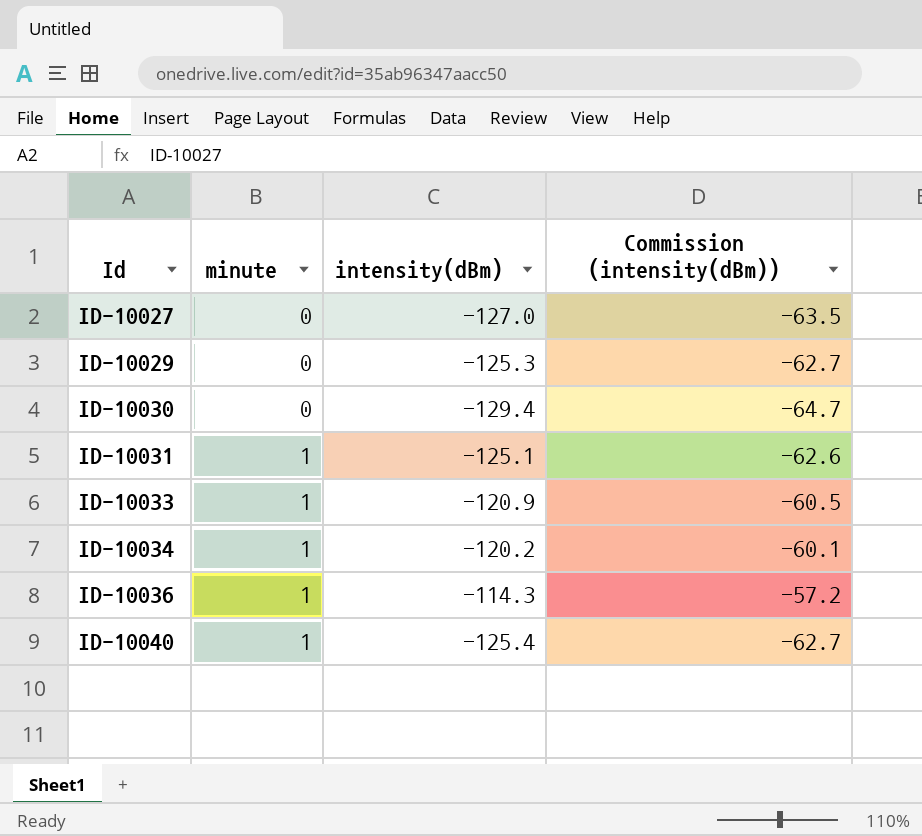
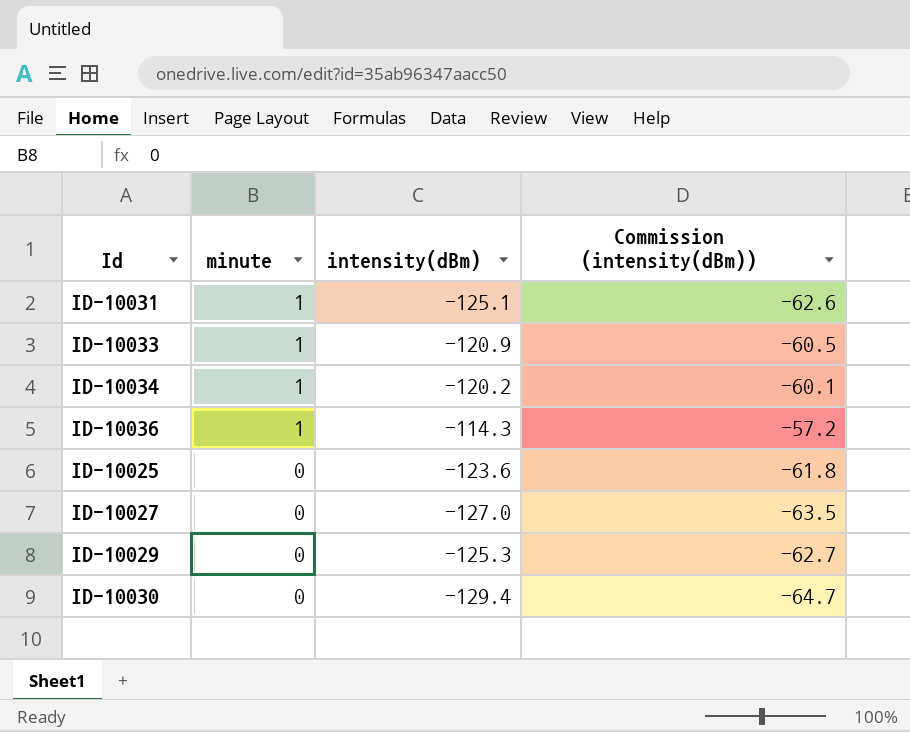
row order: Id ascending -> minute descending
row ID-10040: 1 | -125.4 | -62.7 -> none
row ID-10025: none -> 0 | -123.6 | -61.8

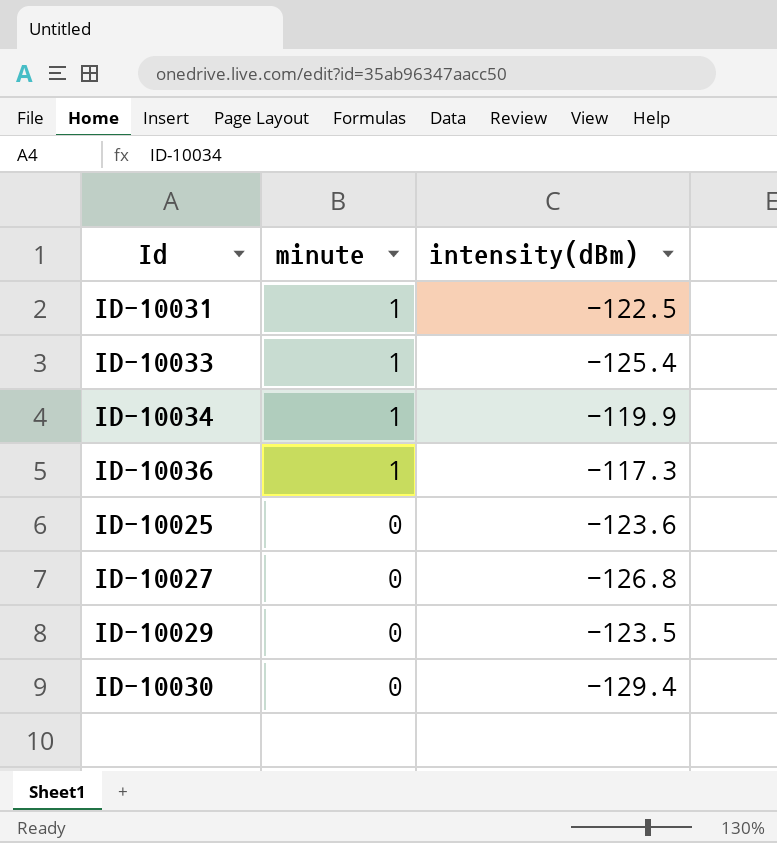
column Commission (intensity(dBm)) | formula: [intensity(dBm)] * 0.5 -> none
ID-10031 | intensity(dBm): -125.1 -> -122.5
ID-10033 | intensity(dBm): -120.9 -> -125.4
ID-10034 | intensity(dBm): -120.2 -> -119.9
ID-10036 | intensity(dBm): -114.3 -> -117.3
ID-10027 | intensity(dBm): -127.0 -> -126.8
ID-10029 | intensity(dBm): -125.3 -> -123.5

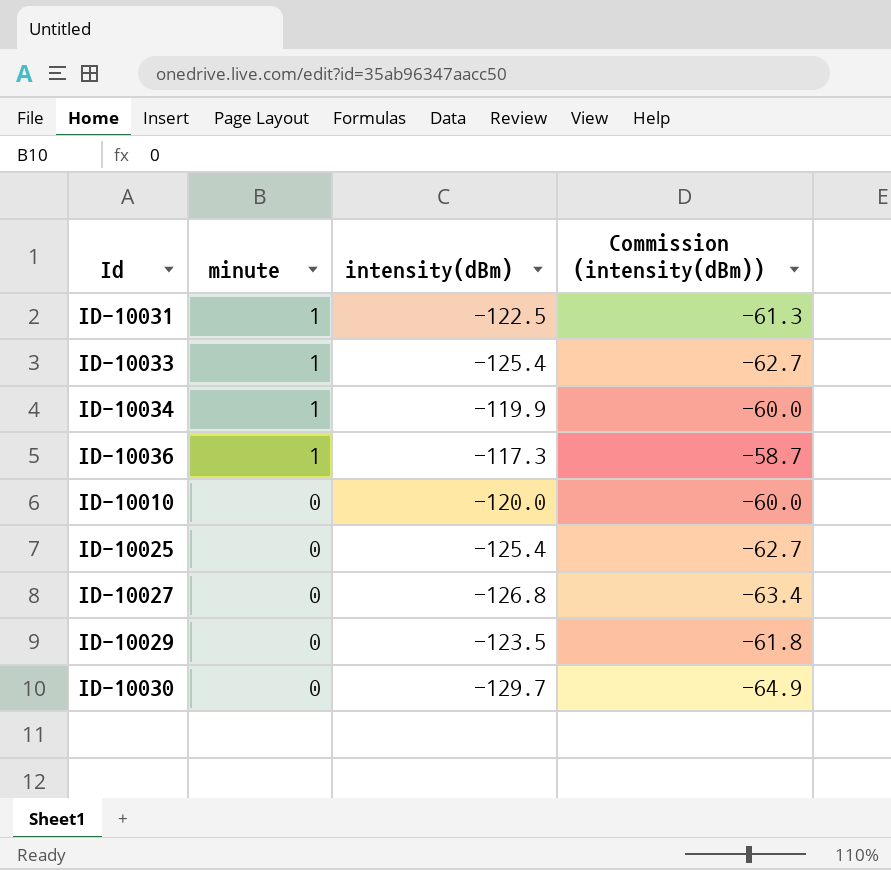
column Commission (intensity(dBm)) | formula: none -> [intensity(dBm)] * 0.5
row ID-10010: none -> 0 | -120.0 | -60.0
ID-10025 | intensity(dBm): -123.6 -> -125.4
ID-10030 | intensity(dBm): -129.4 -> -129.7

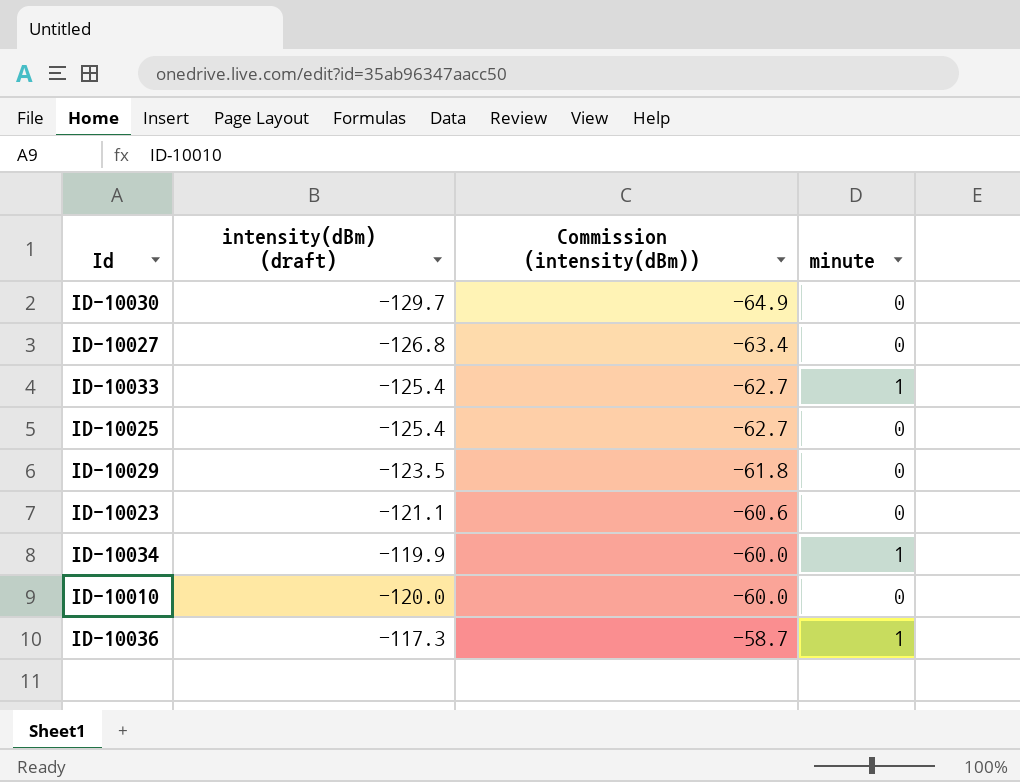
row order: minute descending -> Commission (intensity(dBm)) ascending
column name: intensity(dBm) -> intensity(dBm) (draft)
column minute | position: 2 -> 4
row ID-10031: 1 | -122.5 | -61.3 -> none
row ID-10023: none -> -121.1 | -60.6 | 0

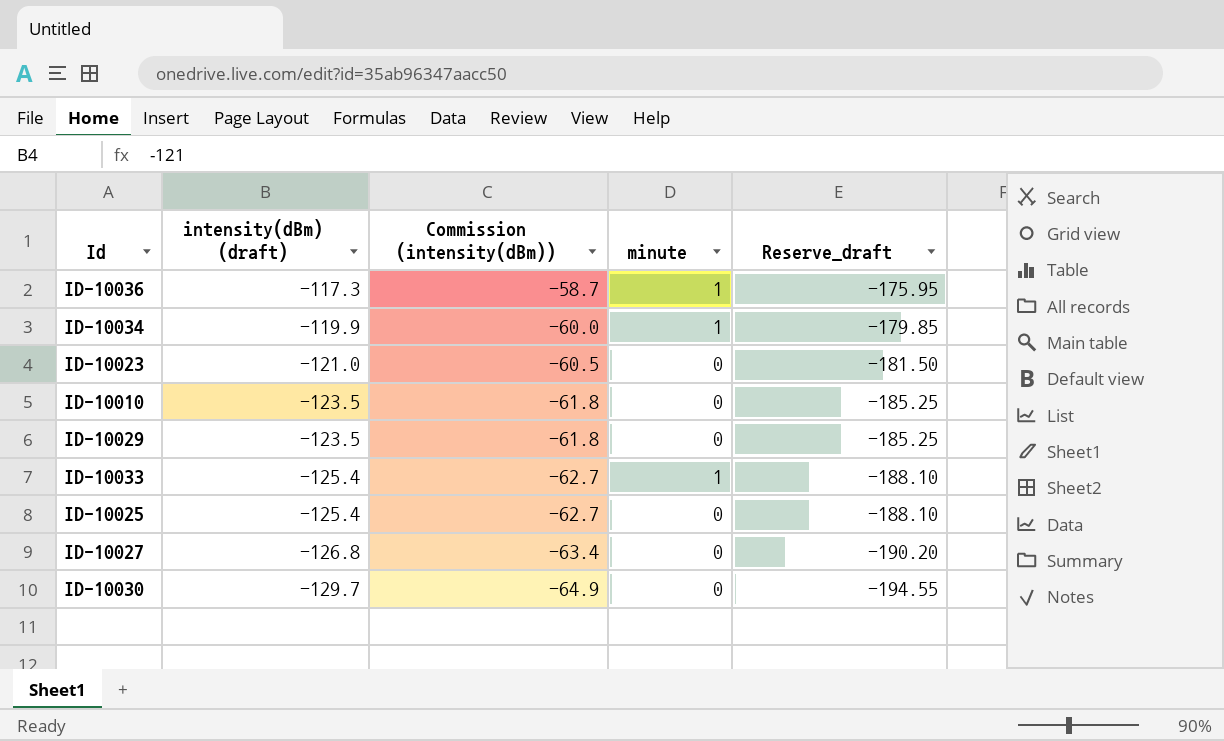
row order: Commission (intensity(dBm)) ascending -> intensity(dBm) (draft) descending
column Reserve_draft | formula: none -> [intensity(dBm) (draft)] * 1.5
ID-10023 | intensity(dBm) (draft): -121.1 -> -121.0
ID-10023 | Commission (intensity(dBm)): -60.6 -> -60.5
ID-10010 | intensity(dBm) (draft): -120.0 -> -123.5
ID-10010 | Commission (intensity(dBm)): -60.0 -> -61.8

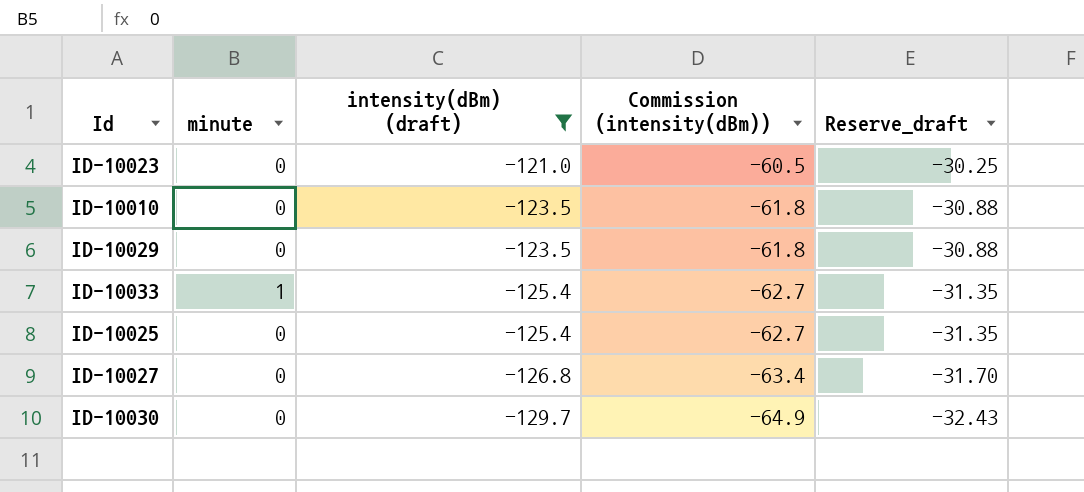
filter: none -> intensity(dBm) (draft) <= -121.0
column minute | position: 4 -> 2
column Reserve_draft | formula: [intensity(dBm) (draft)] * 1.5 -> [intensity(dBm) (draft)] * 0.25

